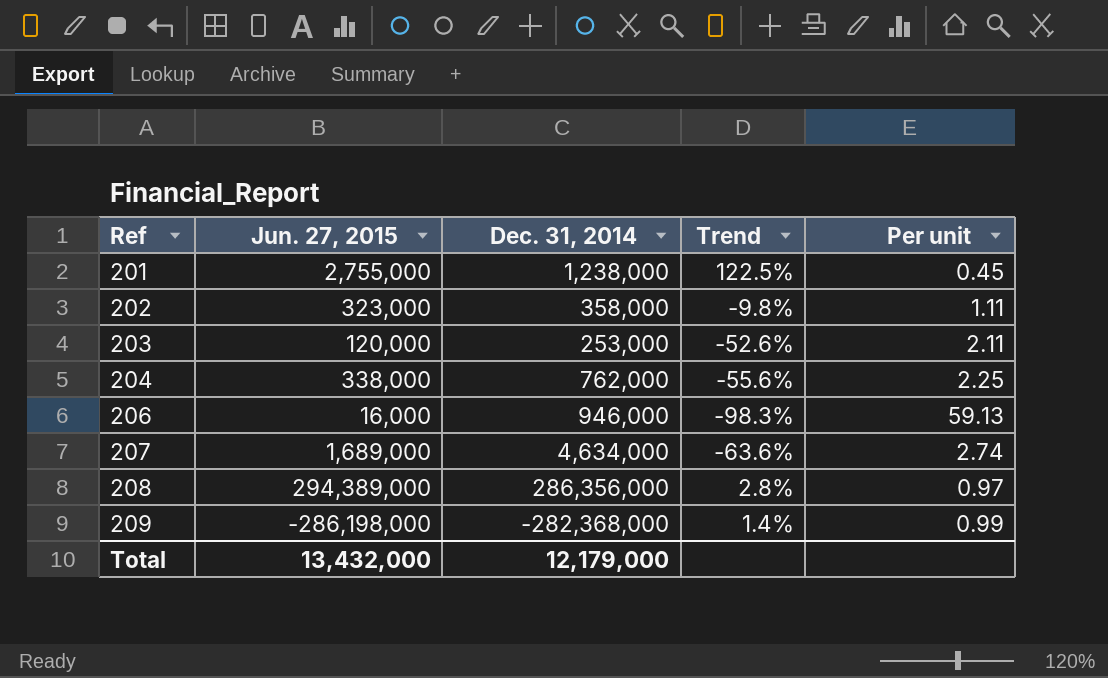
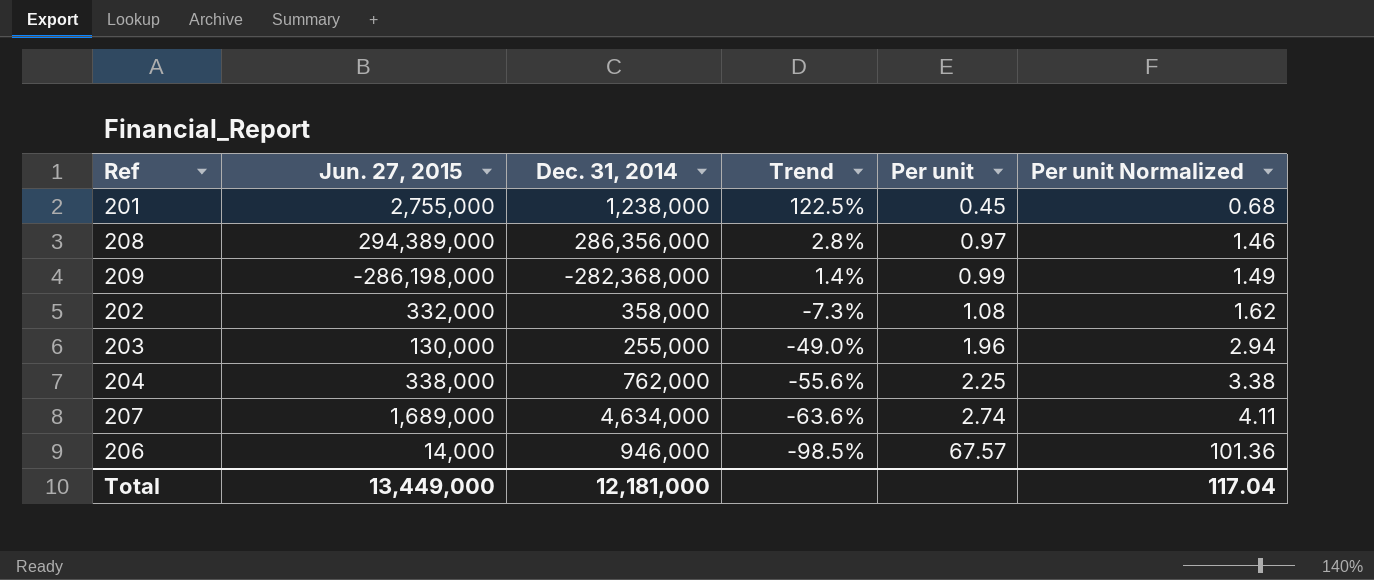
row order: Ref ascending -> Trend descending
column Per unit Normalized | formula: none -> [Per unit] * 1.5
202 | Jun. 27, 2015: 323,000 -> 332,000
202 | Trend: -9.8% -> -7.3%
202 | Per unit: 1.11 -> 1.08
203 | Jun. 27, 2015: 120,000 -> 130,000
203 | Dec. 31, 2014: 253,000 -> 255,000
203 | Trend: -52.6% -> -49.0%
203 | Per unit: 2.11 -> 1.96
206 | Jun. 27, 2015: 16,000 -> 14,000
206 | Trend: -98.3% -> -98.5%
206 | Per unit: 59.13 -> 67.57
Total | Jun. 27, 2015: 13,432,000 -> 13,449,000
Total | Dec. 31, 2014: 12,179,000 -> 12,181,000

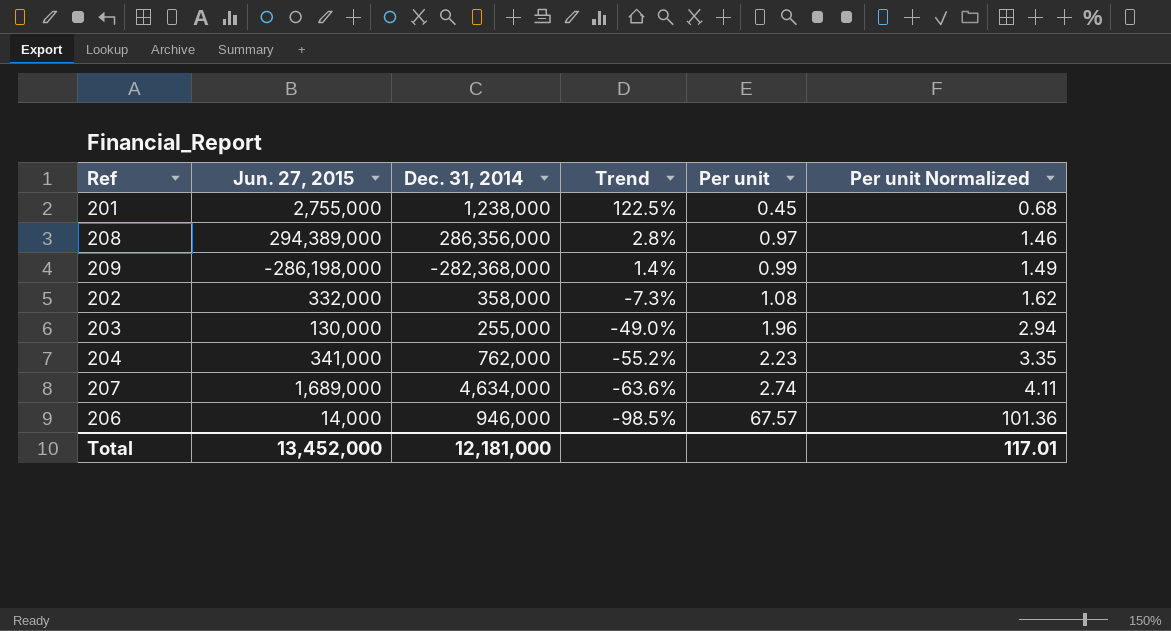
204 | Jun. 27, 2015: 338,000 -> 341,000
204 | Trend: -55.6% -> -55.2%
204 | Per unit: 2.25 -> 2.23
204 | Per unit Normalized: 3.38 -> 3.35
Total | Jun. 27, 2015: 13,449,000 -> 13,452,000
Total | Per unit Normalized: 117.04 -> 117.01

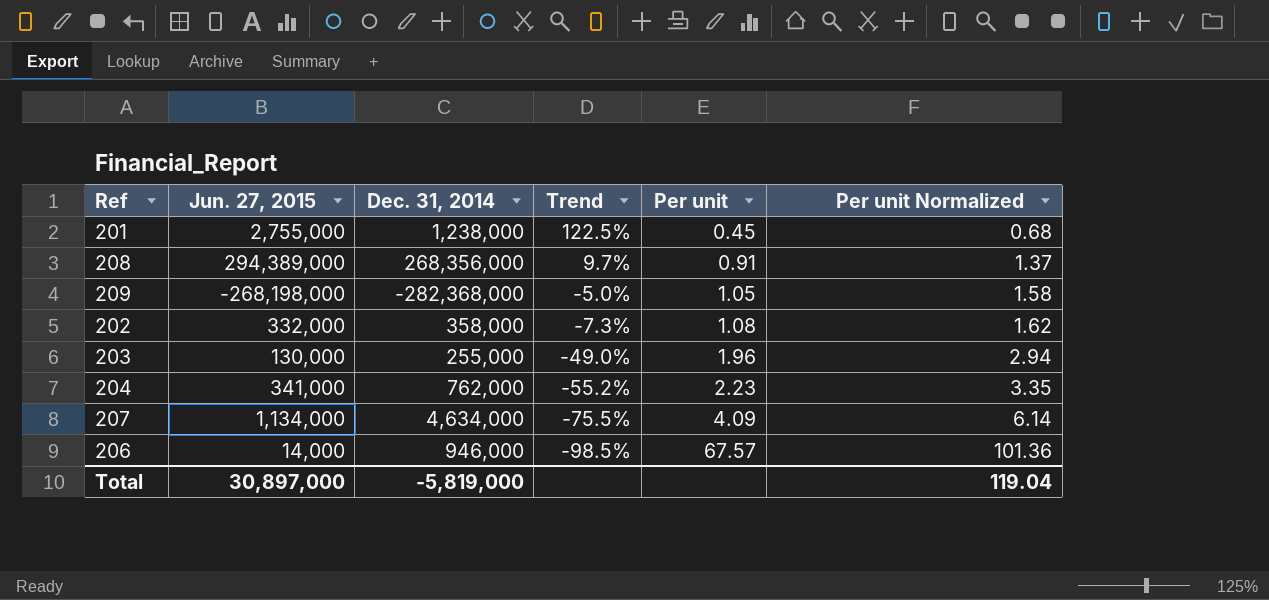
208 | Dec. 31, 2014: 286,356,000 -> 268,356,000
208 | Trend: 2.8% -> 9.7%
208 | Per unit: 0.97 -> 0.91
208 | Per unit Normalized: 1.46 -> 1.37
209 | Jun. 27, 2015: -286,198,000 -> -268,198,000
209 | Trend: 1.4% -> -5.0%
209 | Per unit: 0.99 -> 1.05
209 | Per unit Normalized: 1.49 -> 1.58
207 | Jun. 27, 2015: 1,689,000 -> 1,134,000
207 | Trend: -63.6% -> -75.5%
207 | Per unit: 2.74 -> 4.09
207 | Per unit Normalized: 4.11 -> 6.14
Total | Jun. 27, 2015: 13,452,000 -> 30,897,000
Total | Dec. 31, 2014: 12,181,000 -> -5,819,000
Total | Per unit Normalized: 117.01 -> 119.04

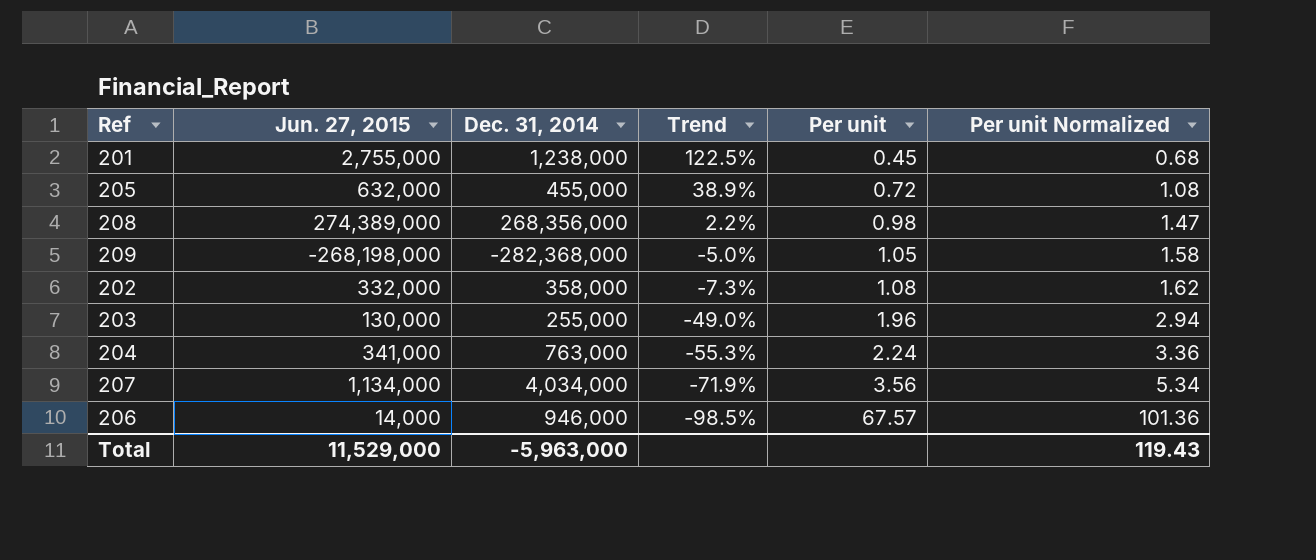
row 205: none -> 632,000 | 455,000 | 38.9% | 0.72 | 1.08
208 | Jun. 27, 2015: 294,389,000 -> 274,389,000
208 | Trend: 9.7% -> 2.2%
208 | Per unit: 0.91 -> 0.98
208 | Per unit Normalized: 1.37 -> 1.47
204 | Dec. 31, 2014: 762,000 -> 763,000
204 | Trend: -55.2% -> -55.3%
204 | Per unit: 2.23 -> 2.24
204 | Per unit Normalized: 3.35 -> 3.36
207 | Dec. 31, 2014: 4,634,000 -> 4,034,000
207 | Trend: -75.5% -> -71.9%
207 | Per unit: 4.09 -> 3.56
207 | Per unit Normalized: 6.14 -> 5.34
Total | Jun. 27, 2015: 30,897,000 -> 11,529,000
Total | Dec. 31, 2014: -5,819,000 -> -5,963,000
Total | Per unit Normalized: 119.04 -> 119.43

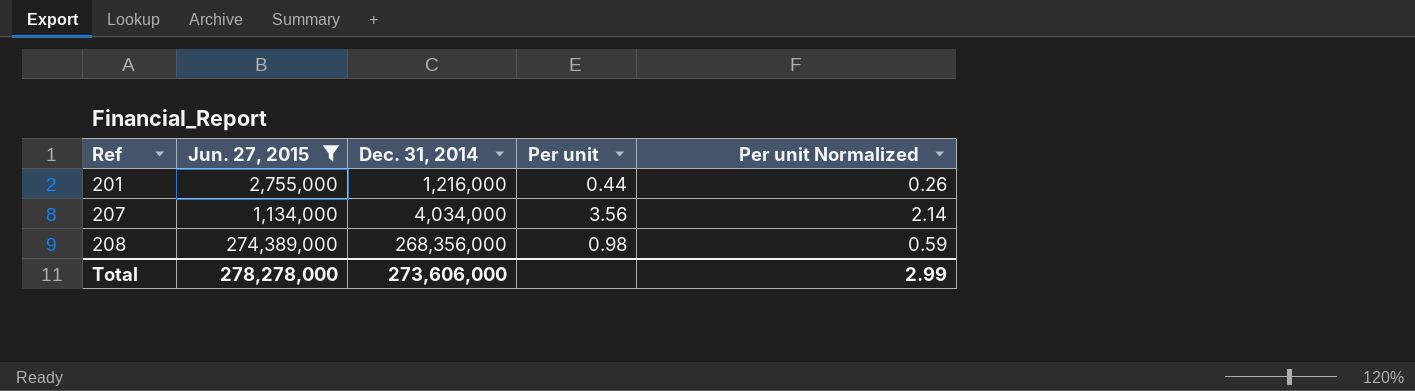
filter: none -> Jun. 27, 2015 >= 1,134,000
row order: Trend descending -> Ref ascending
column Trend | formula: ([Jun. 27, 2015] - [Dec. 31, 2014]) / [Dec. 31, 2014] -> none
column Per unit Normalized | formula: [Per unit] * 1.5 -> [Per unit] * 0.6
201 | Dec. 31, 2014: 1,238,000 -> 1,216,000
201 | Per unit: 0.45 -> 0.44
Total | Jun. 27, 2015: 11,529,000 -> 278,278,000
Total | Dec. 31, 2014: -5,963,000 -> 273,606,000
Total | Per unit Normalized: 119.43 -> 2.99

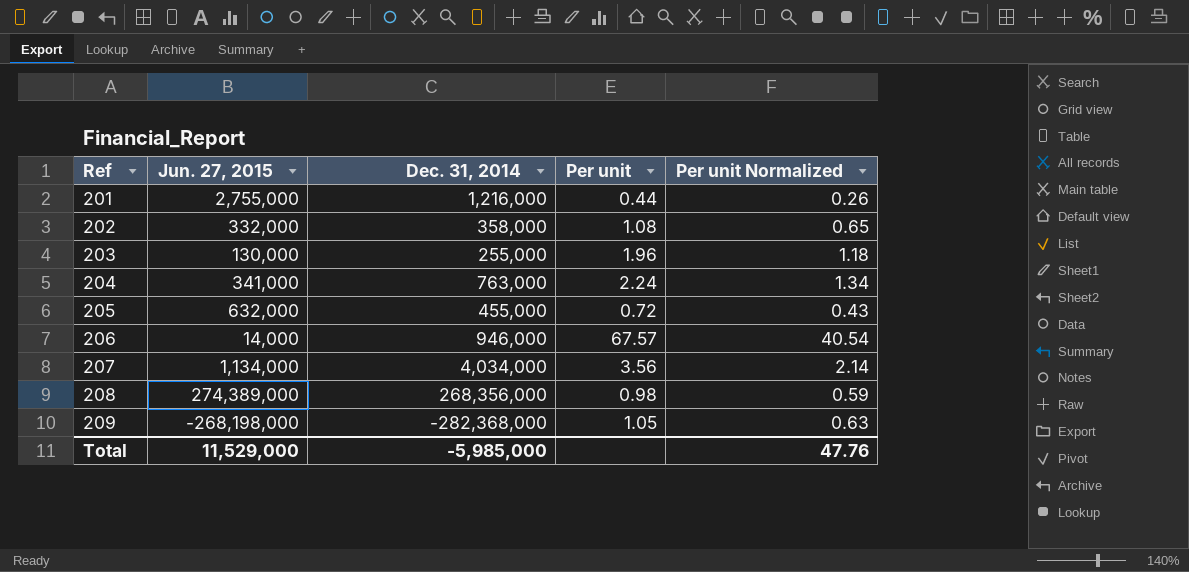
filter: Jun. 27, 2015 >= 1,134,000 -> none
Total | Jun. 27, 2015: 278,278,000 -> 11,529,000
Total | Dec. 31, 2014: 273,606,000 -> -5,985,000
Total | Per unit Normalized: 2.99 -> 47.76

